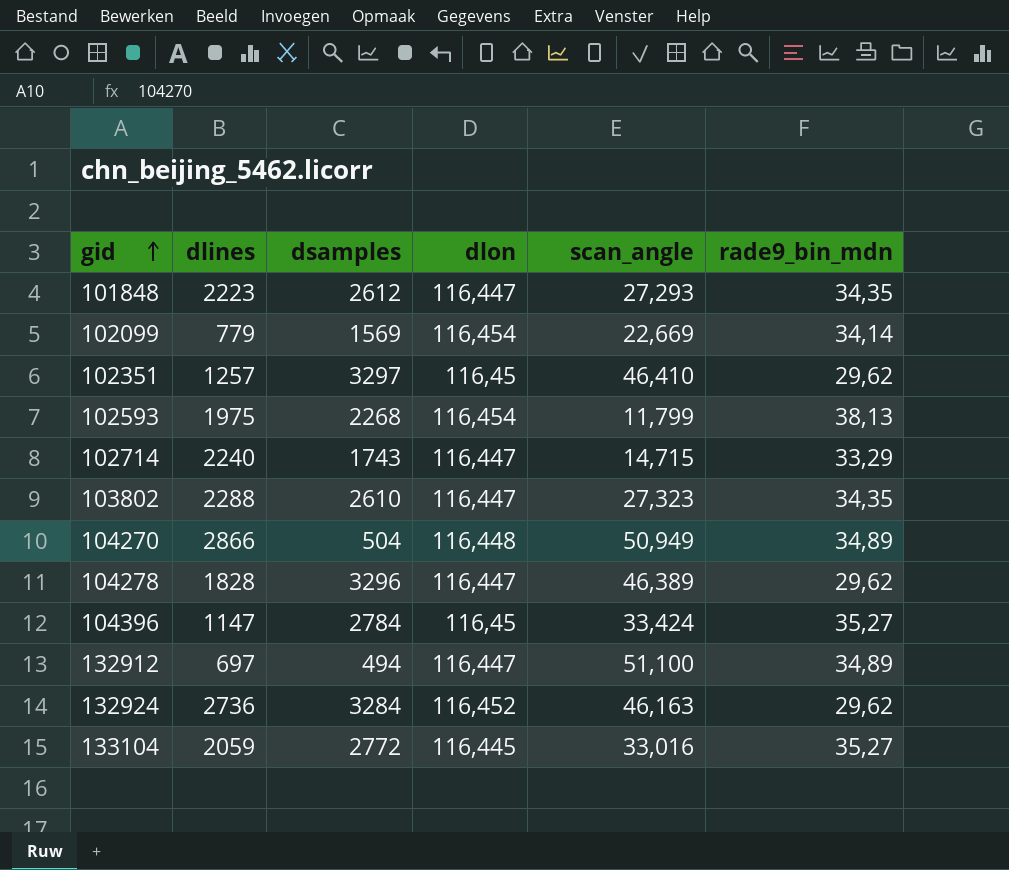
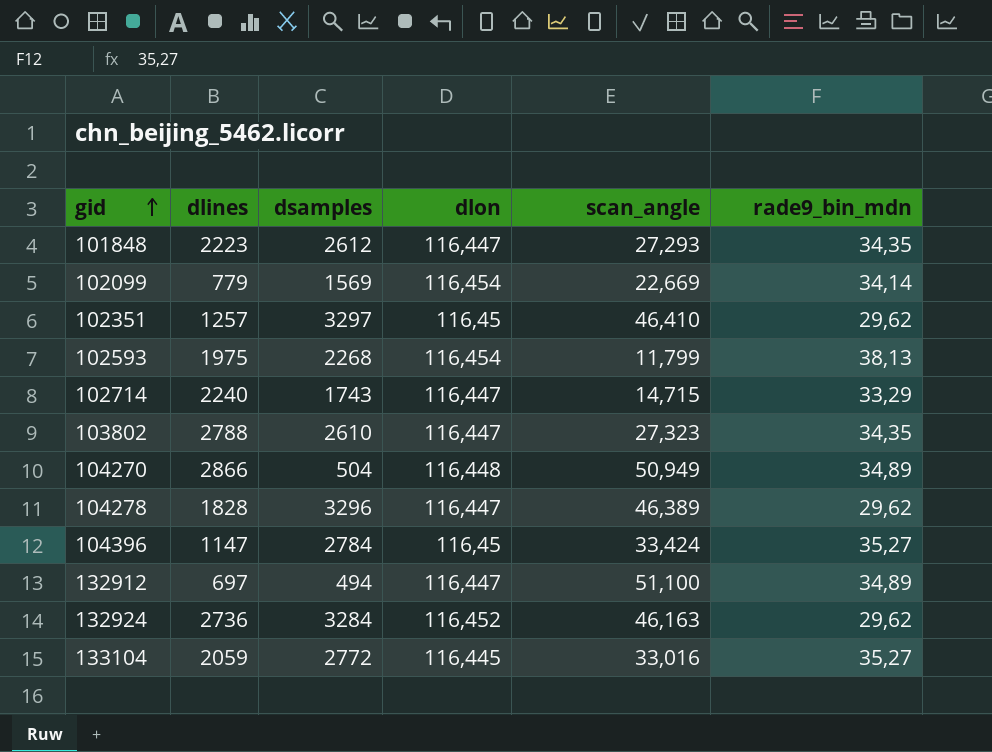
103802 | dlines: 2288 -> 2788

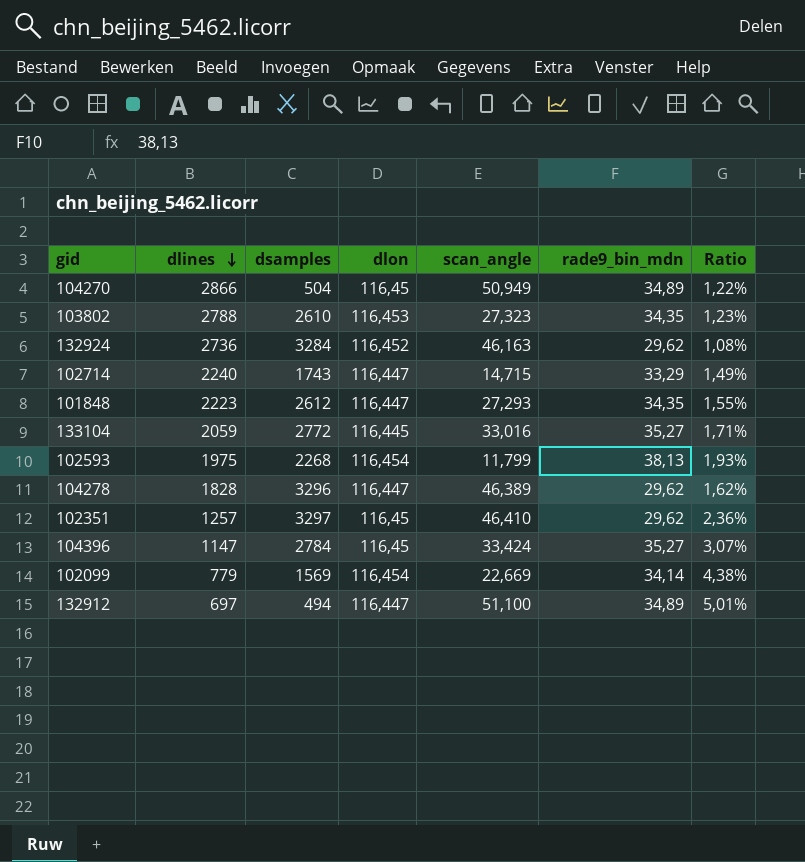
row order: gid ascending -> dlines descending
column Ratio | formula: none -> [rade9_bin_mdn] / [dlines]
104270 | dlon: 116,448 -> 116,45
103802 | dlon: 116,447 -> 116,453

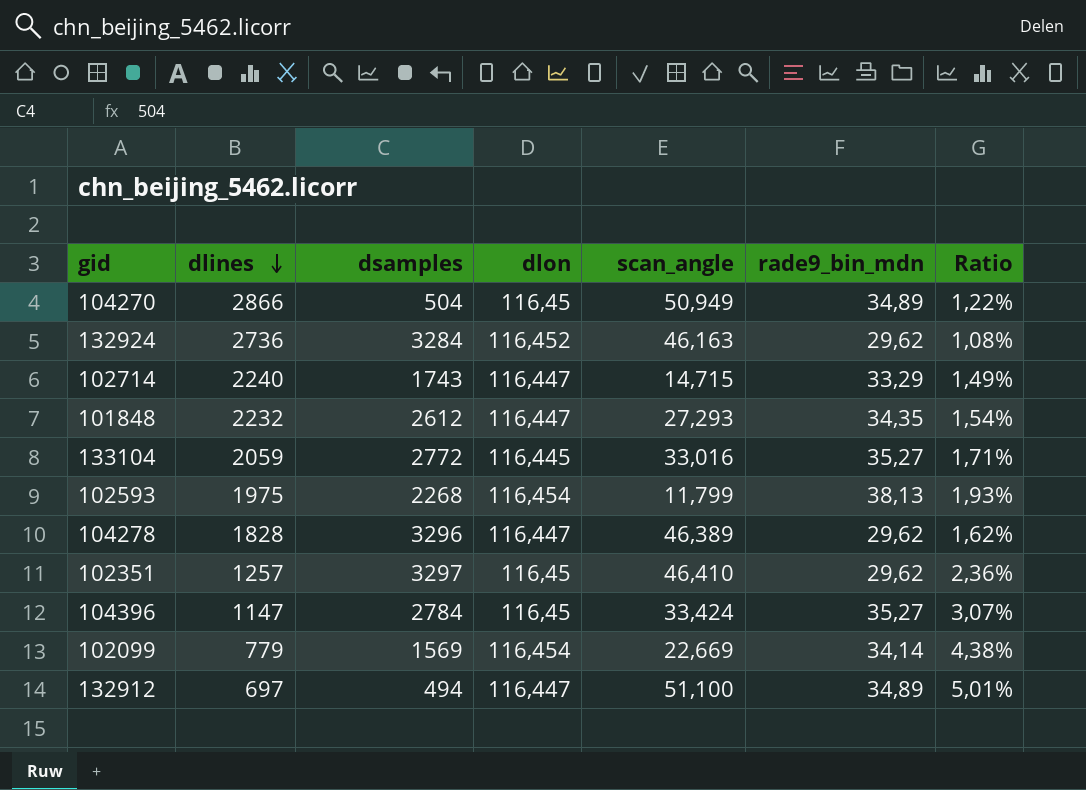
row 103802: 2788 | 2610 | 116,453 | 27,323 | 34,35 | 1,23% -> none
101848 | dlines: 2223 -> 2232
101848 | Ratio: 1,55% -> 1,54%

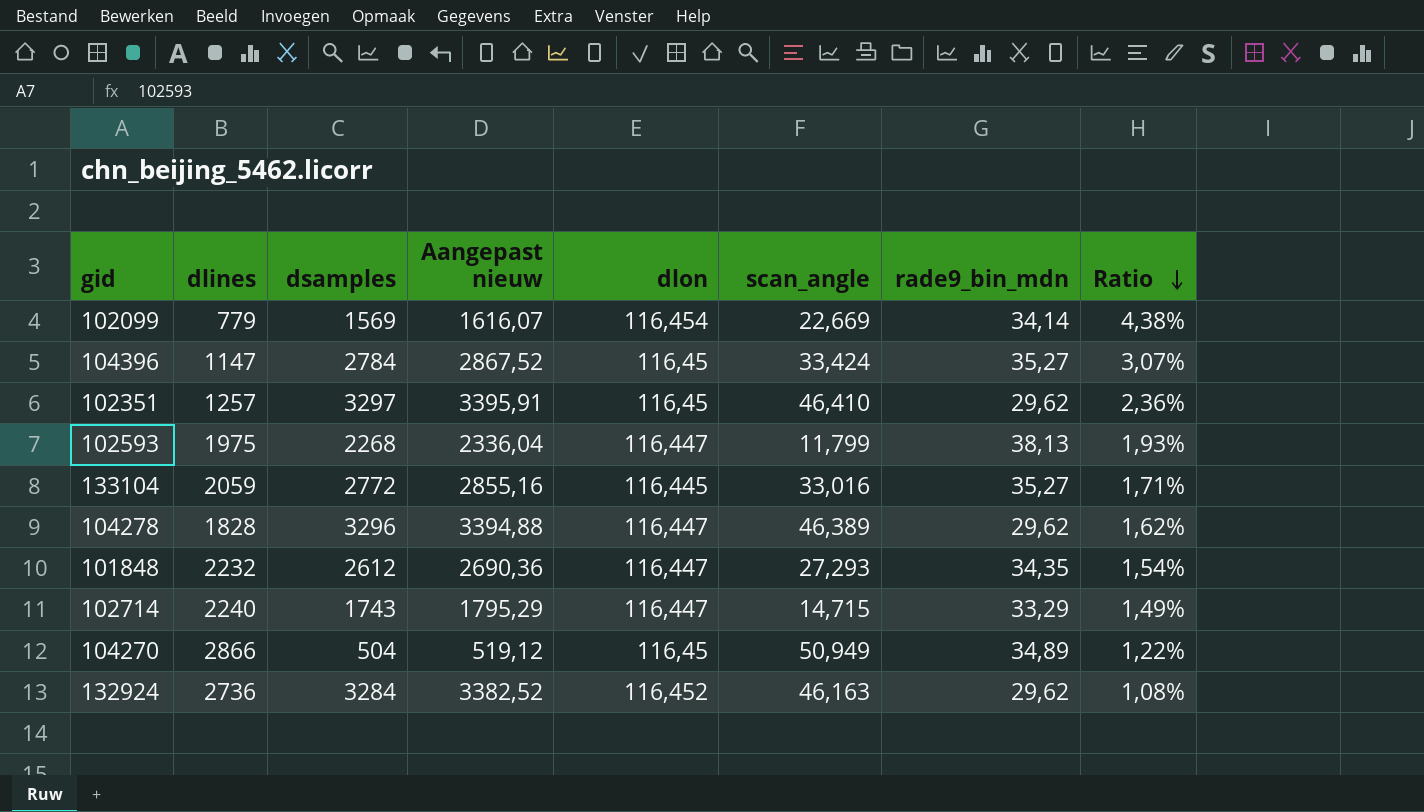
row order: dlines descending -> Ratio descending
column Aangepast nieuw | formula: none -> [dsamples] * 1,03
row 132912: 697 | 494 | 116,447 | 51,100 | 34,89 | 5,01% -> none
102593 | dlon: 116,454 -> 116,447

